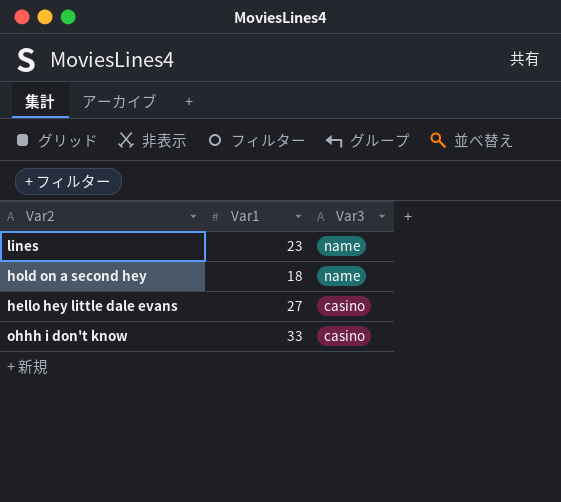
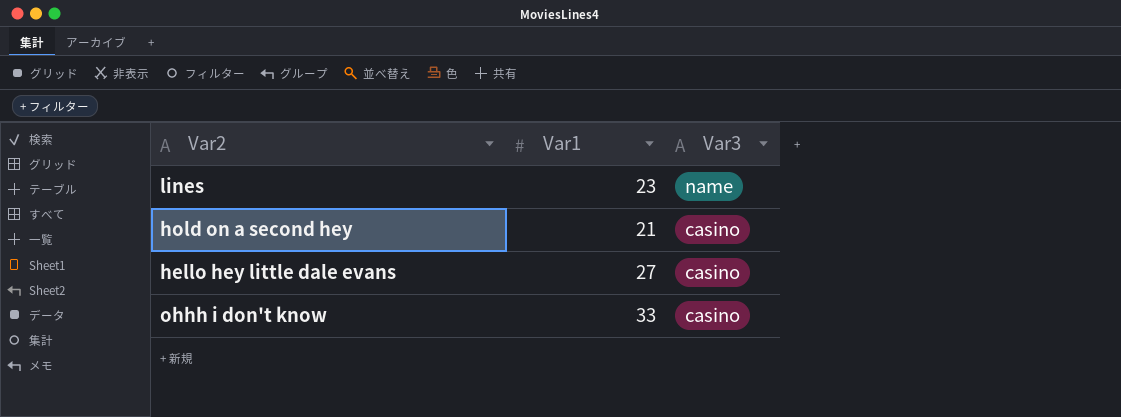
hold on a second hey | Var1: 18 -> 21
hold on a second hey | Var3: name -> casino

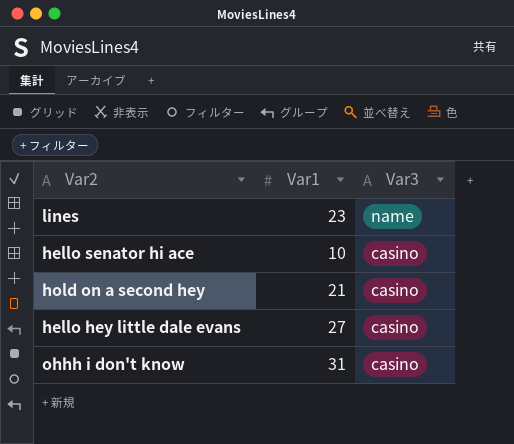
row hello senator hi ace: none -> 10 | casino
ohhh i don't know | Var1: 33 -> 31

